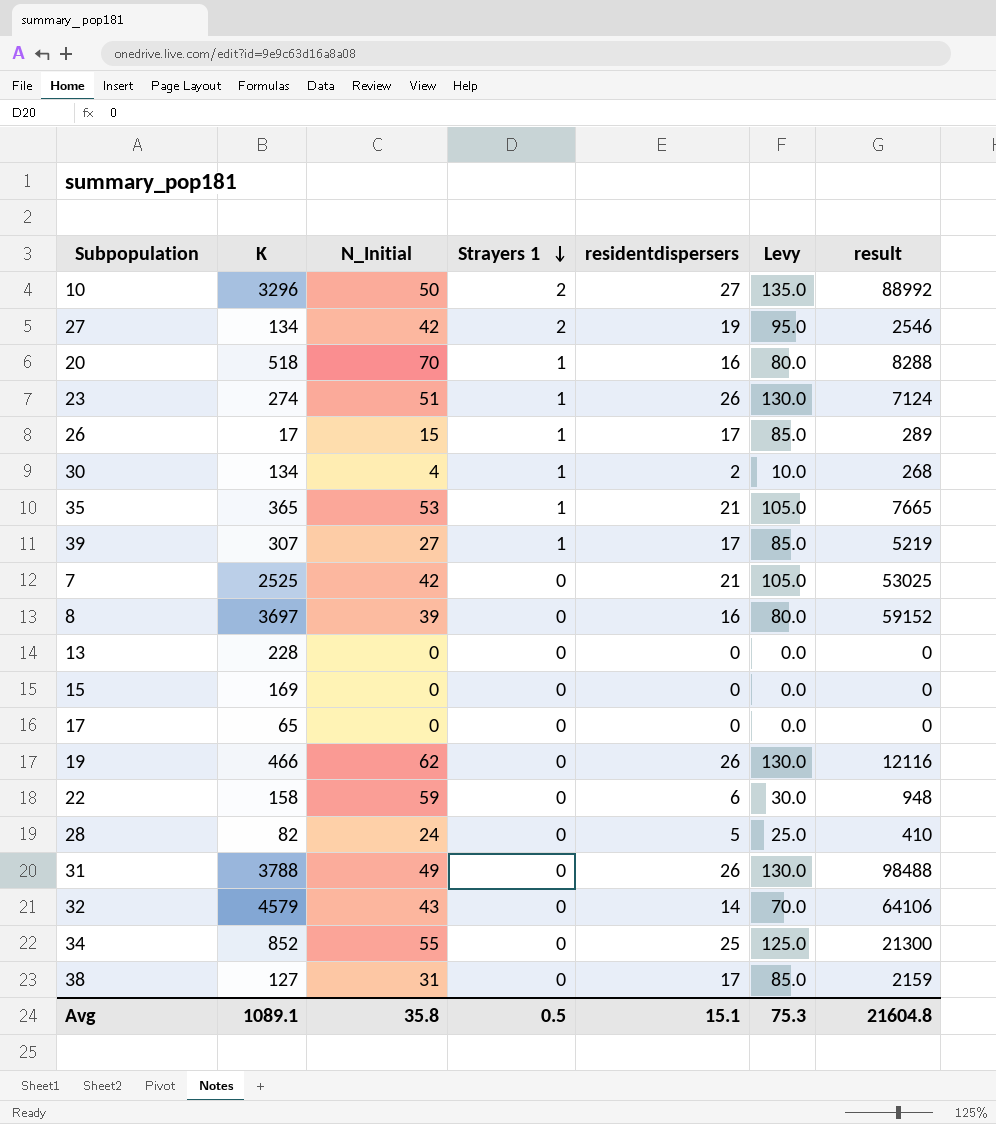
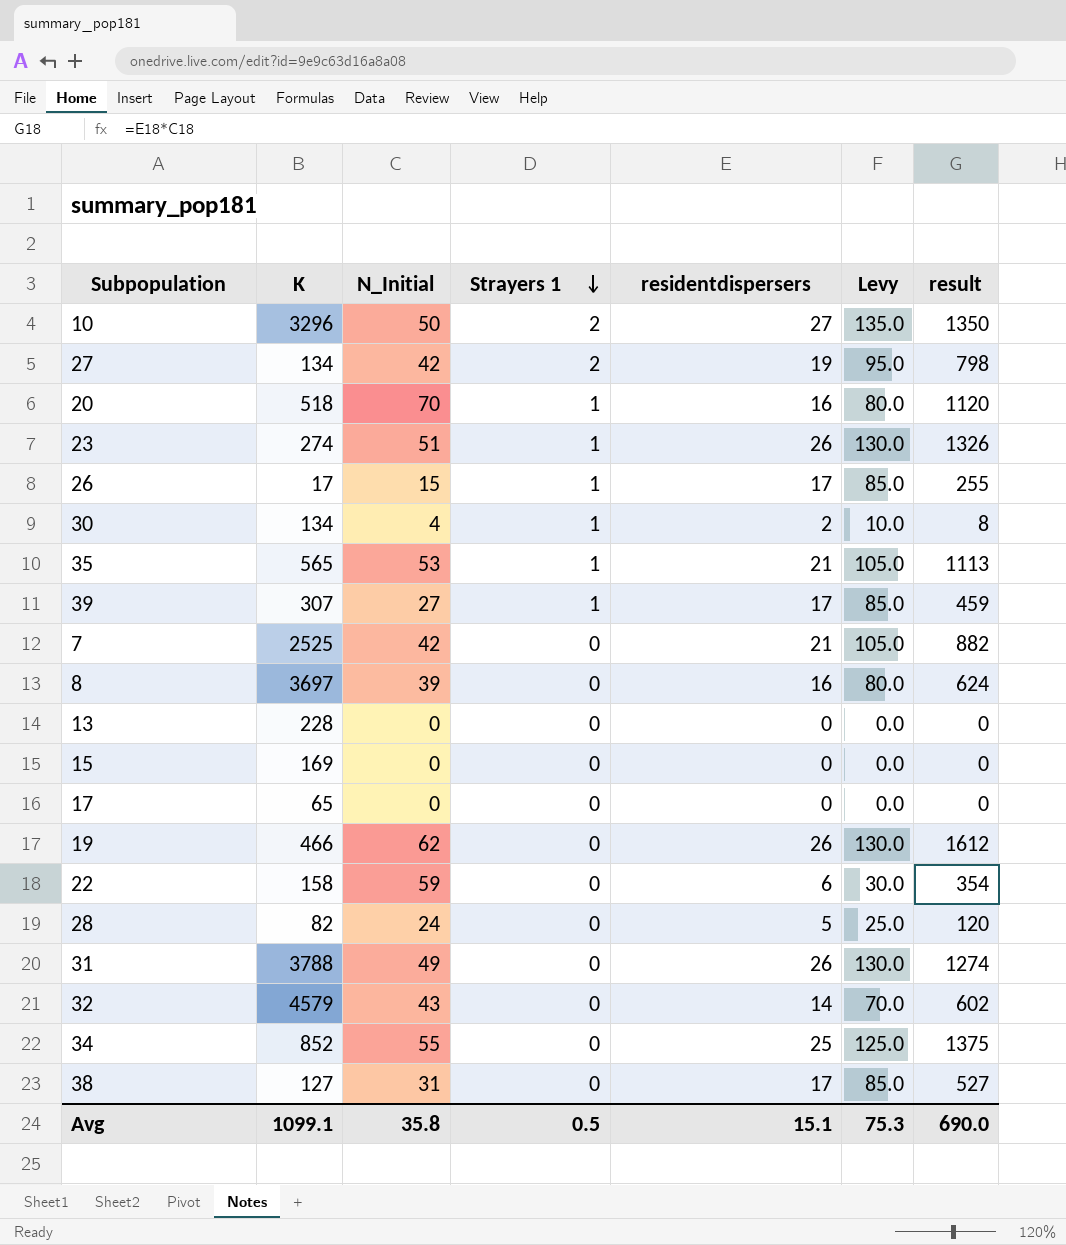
column result | formula: [K] * [residentdispersers] -> [N_Initial] * [residentdispersers]
35 | K: 365 -> 565
Avg | K: 1089.1 -> 1099.1
Avg | result: 21604.8 -> 690.0

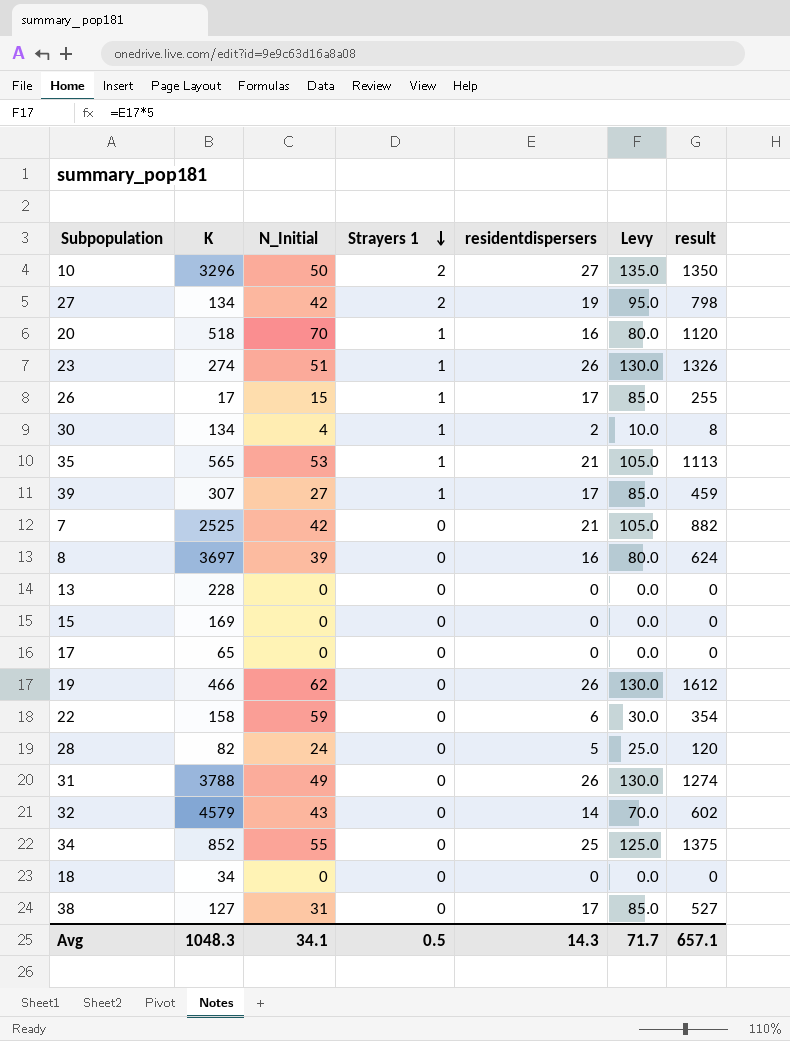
row 18: none -> 34 | 0 | 0 | 0 | 0.0 | 0
Avg | K: 1099.1 -> 1048.3
Avg | N_Initial: 35.8 -> 34.1
Avg | residentdispersers: 15.1 -> 14.3
Avg | Levy: 75.3 -> 71.7
Avg | result: 690.0 -> 657.1

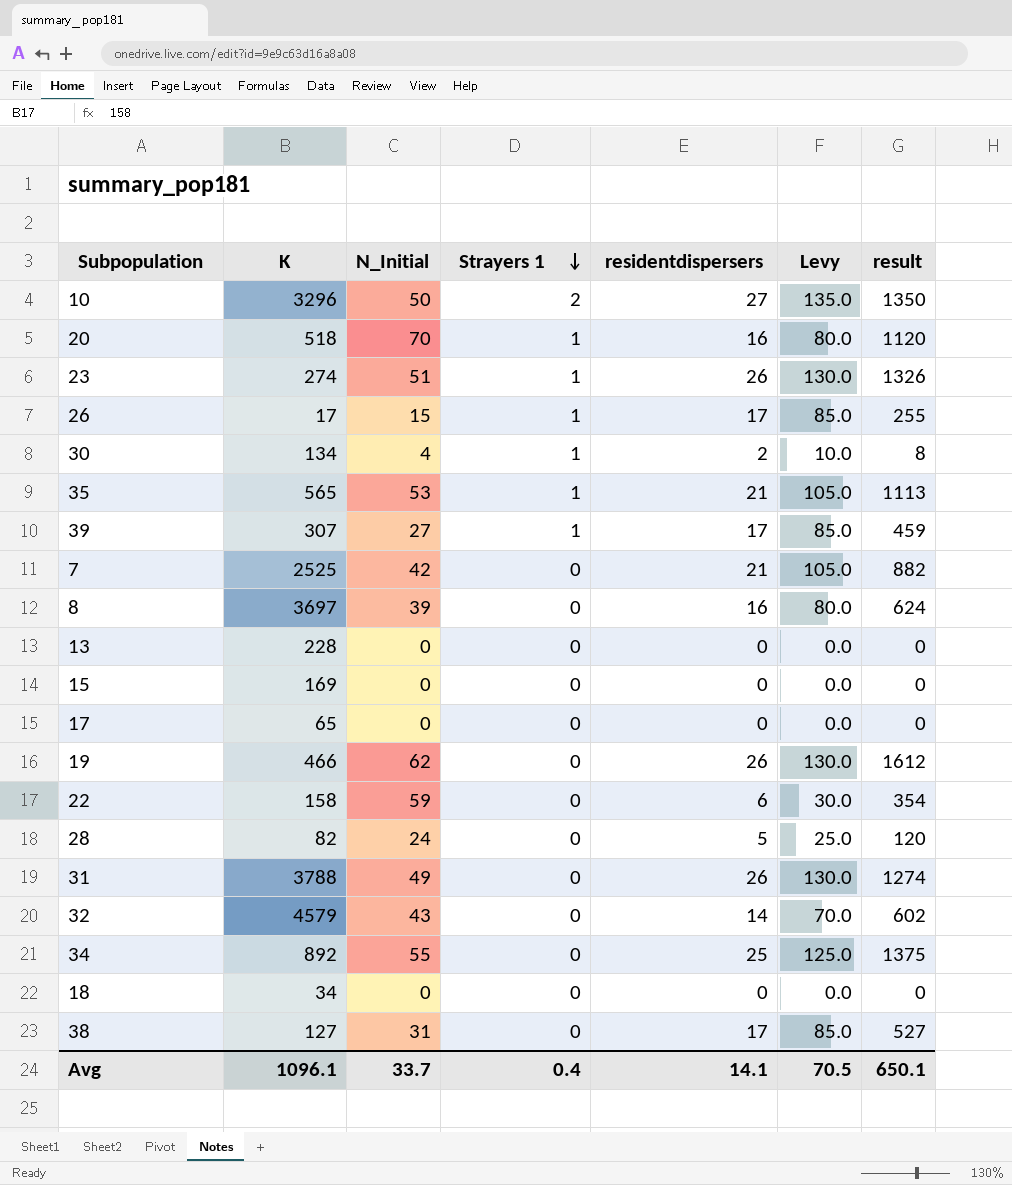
row 27: 134 | 42 | 2 | 19 | 95.0 | 798 -> none
34 | K: 852 -> 892
Avg | K: 1048.3 -> 1096.1
Avg | N_Initial: 34.1 -> 33.7
Avg | Strayers 1: 0.5 -> 0.4
Avg | residentdispersers: 14.3 -> 14.1
Avg | Levy: 71.7 -> 70.5
Avg | result: 657.1 -> 650.1

